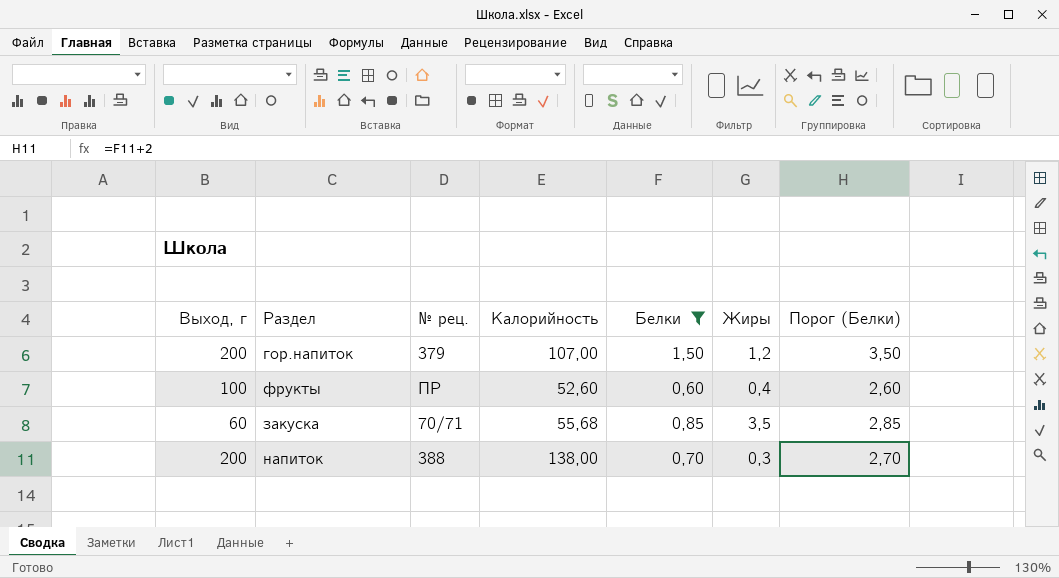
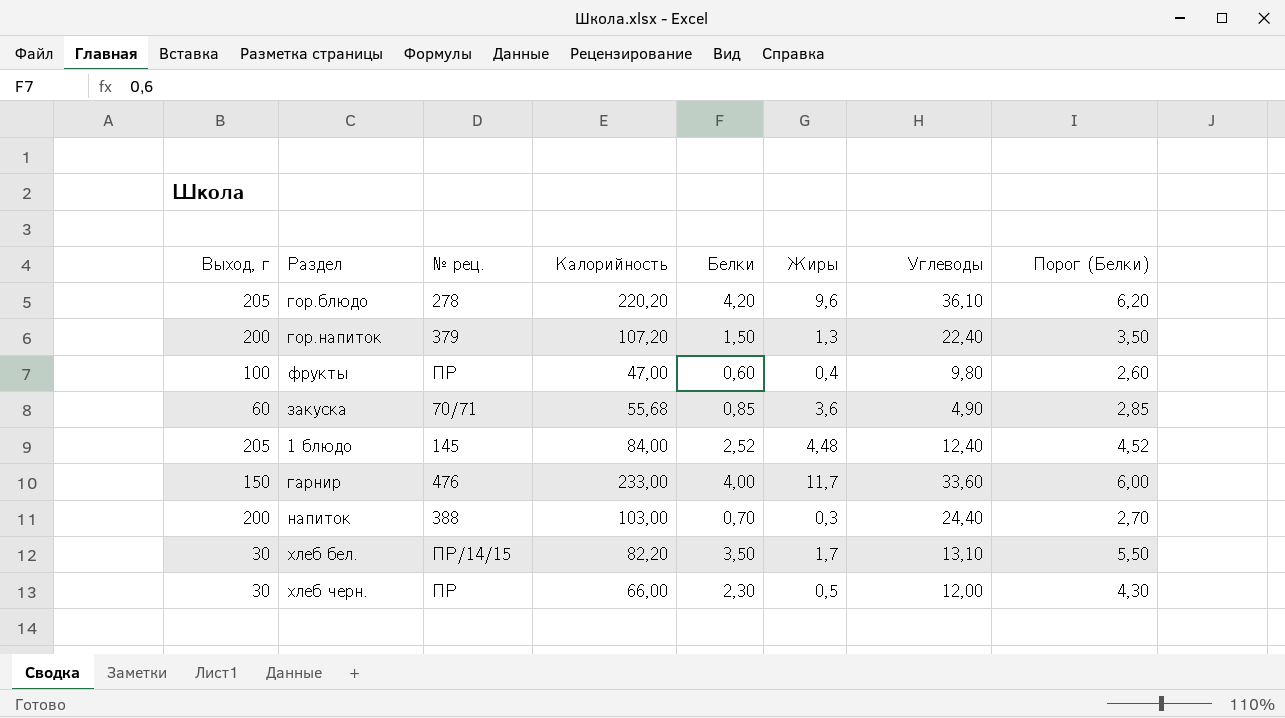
filter: Белки <= 1,50 -> none
column Углеводы | position: none -> 7
гор.напиток | Калорийность: 107,00 -> 107,20
гор.напиток | Жиры: 1,2 -> 1,3
фрукты | Калорийность: 52,60 -> 47,00
закуска | Жиры: 3,5 -> 3,6
напиток | Калорийность: 138,00 -> 103,00

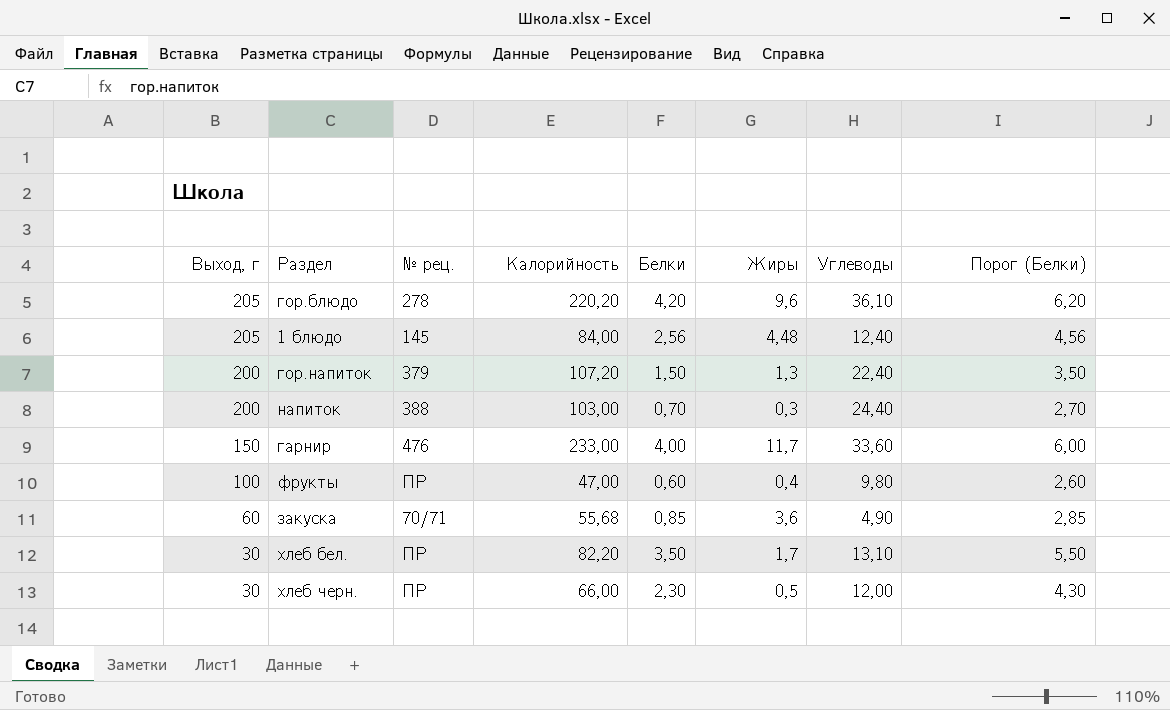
row order: none -> Выход, г descending
1 блюдо | Белки: 2,52 -> 2,56
1 блюдо | Порог (Белки): 4,52 -> 4,56
хлеб бел. | № рец.: ПР/14/15 -> ПР

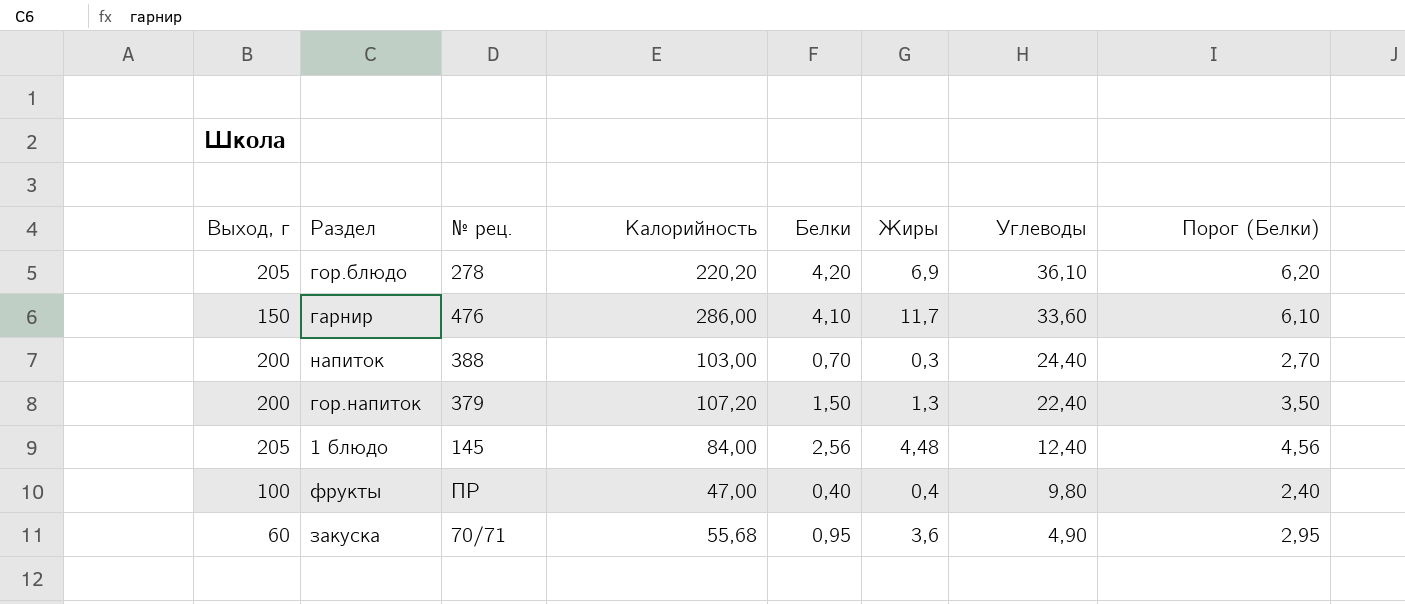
row order: Выход, г descending -> Углеводы descending
row хлеб бел.: 30 | ПР | 82,20 | 3,50 | 1,7 | 13,10 | 5,50 -> none
row хлеб черн.: 30 | ПР | 66,00 | 2,30 | 0,5 | 12,00 | 4,30 -> none
гор.блюдо | Жиры: 9,6 -> 6,9
гарнир | Калорийность: 233,00 -> 286,00
гарнир | Белки: 4,00 -> 4,10
гарнир | Порог (Белки): 6,00 -> 6,10
фрукты | Белки: 0,60 -> 0,40
фрукты | Порог (Белки): 2,60 -> 2,40
закуска | Белки: 0,85 -> 0,95
закуска | Порог (Белки): 2,85 -> 2,95

